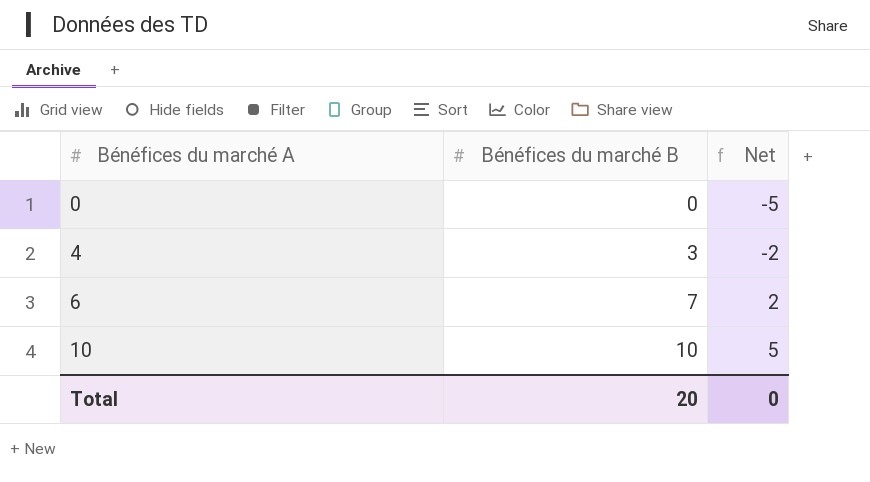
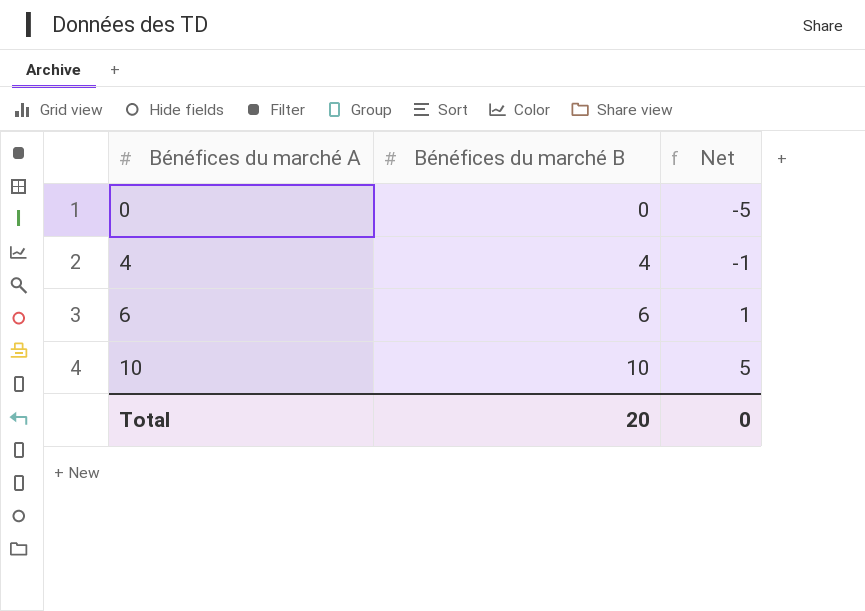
4 | Bénéfices du marché B: 3 -> 4
4 | Net: -2 -> -1
6 | Bénéfices du marché B: 7 -> 6
6 | Net: 2 -> 1

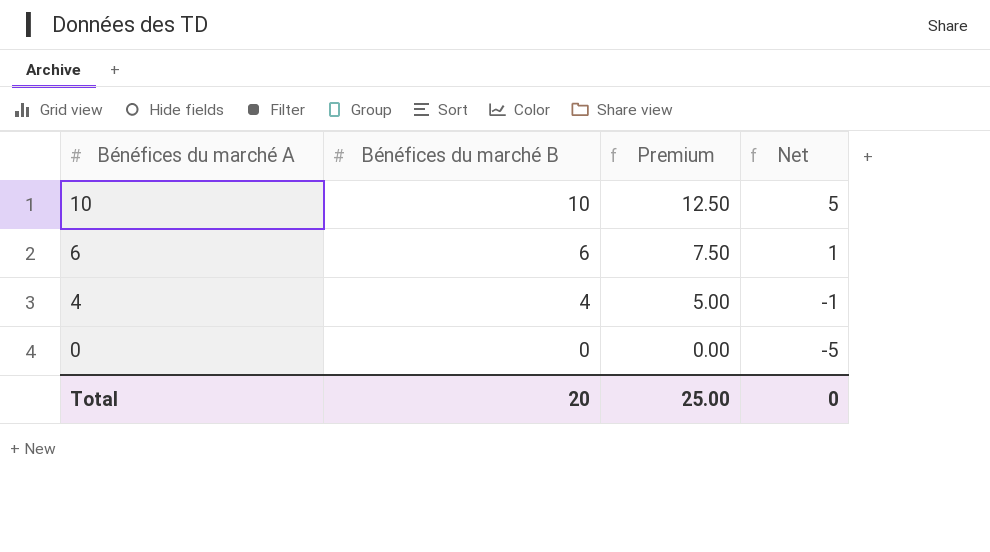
row order: Bénéfices du marché A ascending -> Bénéfices du marché A descending
column Premium | formula: none -> [Bénéfices du marché B] * 1.25

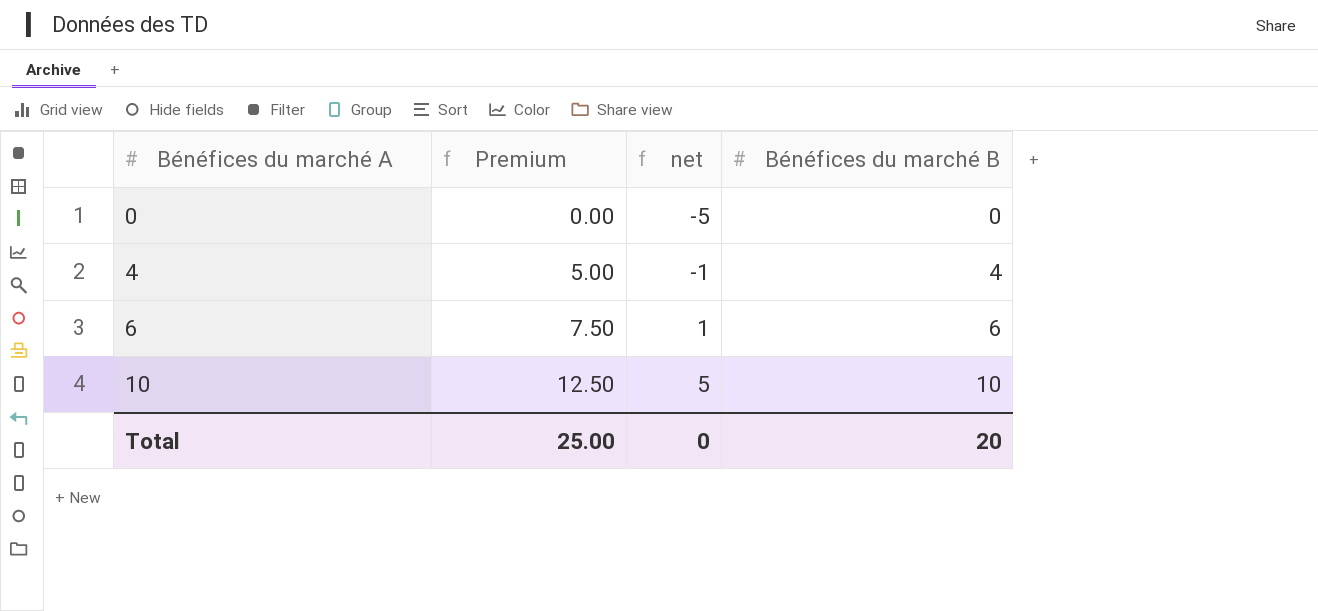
row order: Bénéfices du marché A descending -> Bénéfices du marché A ascending
column name: Net -> net
column Bénéfices du marché B | position: 2 -> 4

